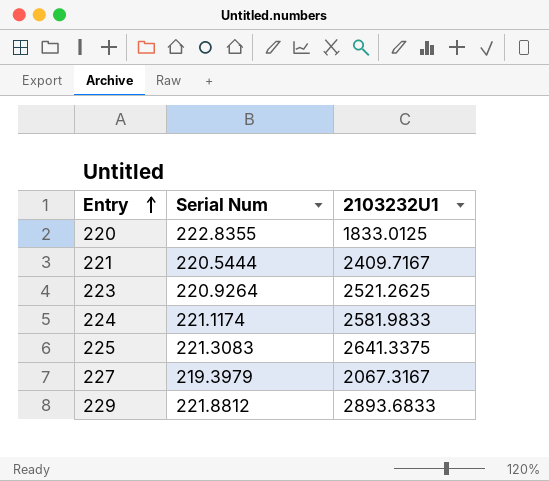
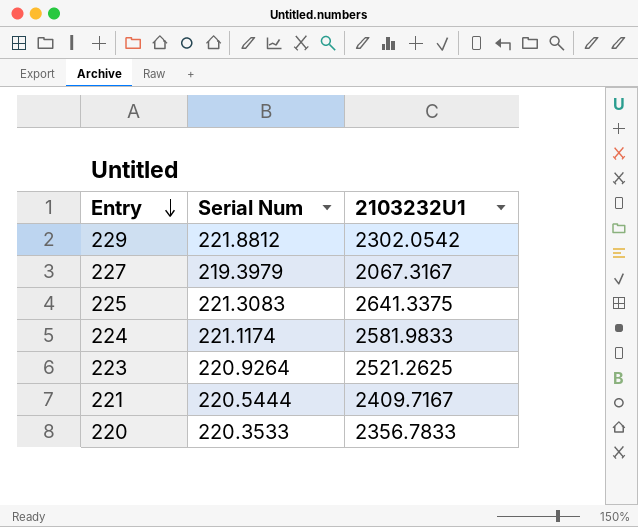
row order: Entry ascending -> Entry descending
229 | 2103232U1: 2893.6833 -> 2302.0542
220 | Serial Num: 222.8355 -> 220.3533
220 | 2103232U1: 1833.0125 -> 2356.7833

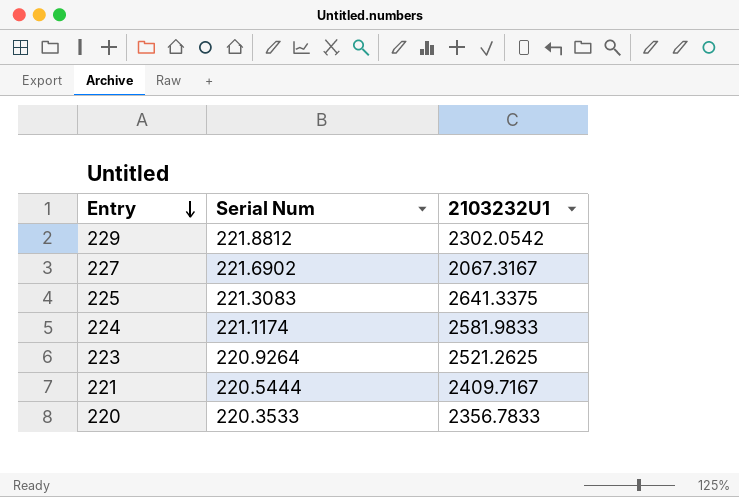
227 | Serial Num: 219.3979 -> 221.6902

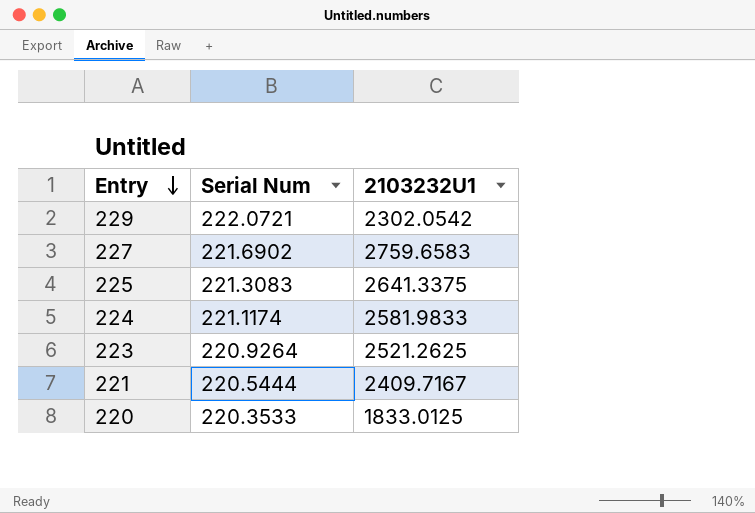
229 | Serial Num: 221.8812 -> 222.0721
227 | 2103232U1: 2067.3167 -> 2759.6583
220 | 2103232U1: 2356.7833 -> 1833.0125

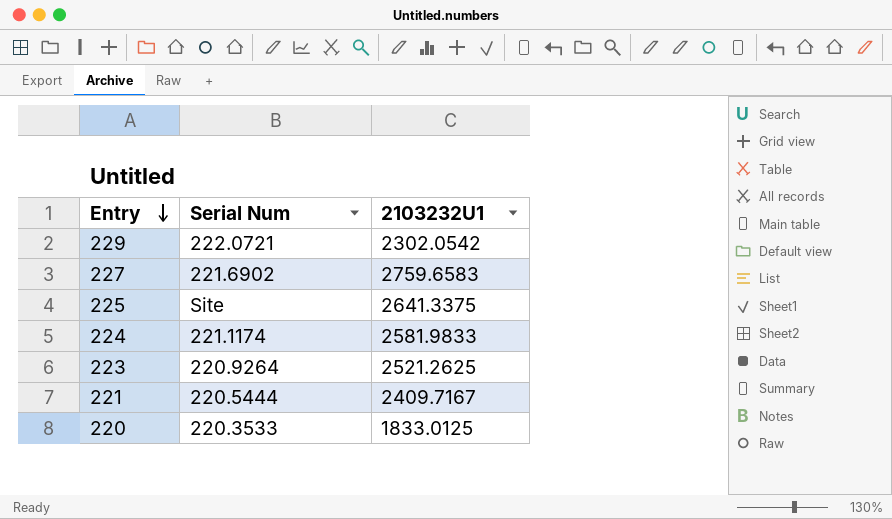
225 | Serial Num: 221.3083 -> Site

